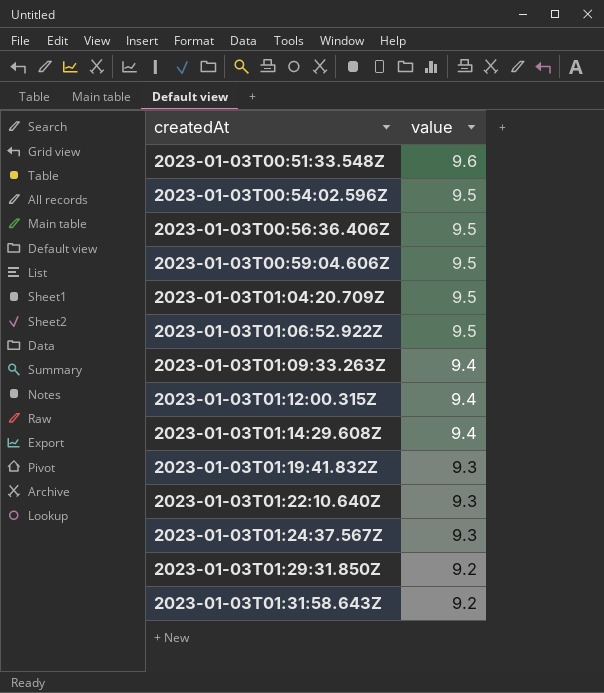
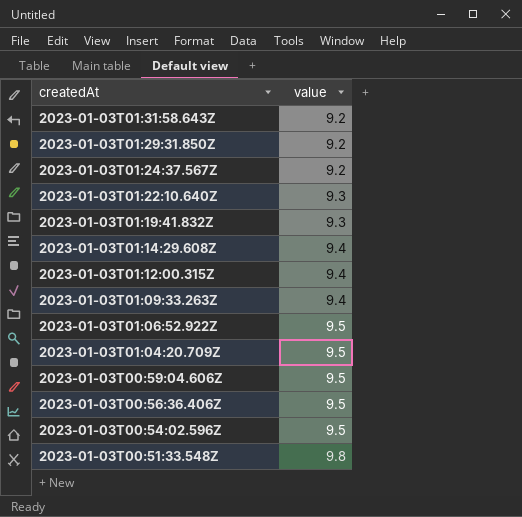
row order: createdAt ascending -> createdAt descending
2023-01-03T01:24:37.567Z | value: 9.3 -> 9.2
2023-01-03T00:51:33.548Z | value: 9.6 -> 9.8

